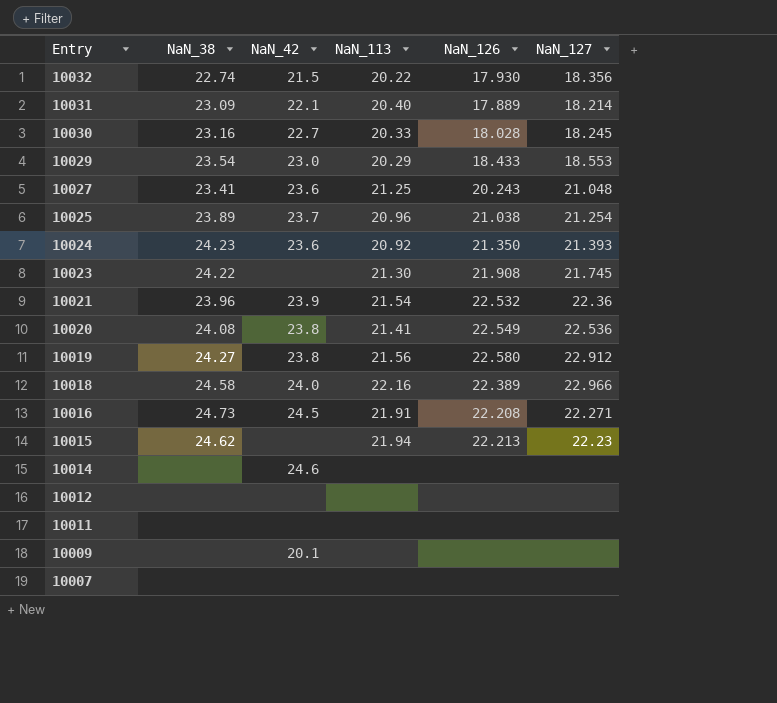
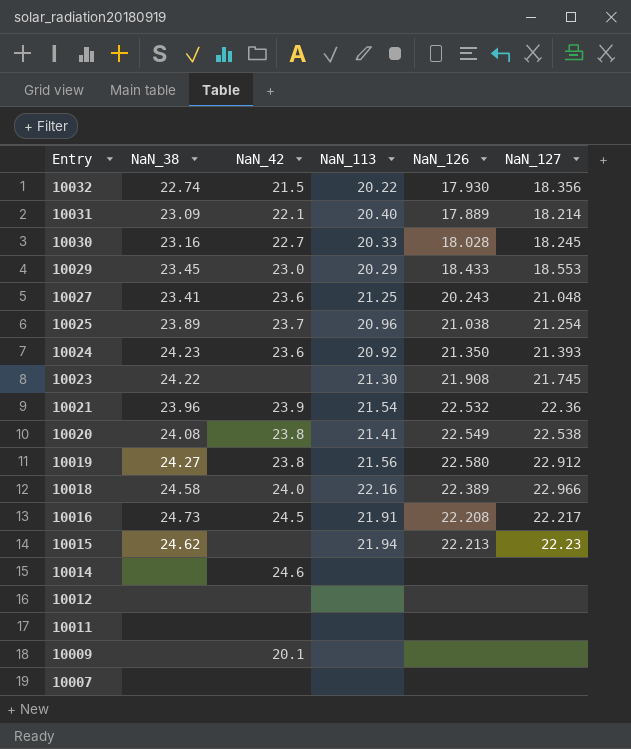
10029 | NaN_38: 23.54 -> 23.45
10020 | NaN_127: 22.536 -> 22.538
10016 | NaN_127: 22.271 -> 22.217

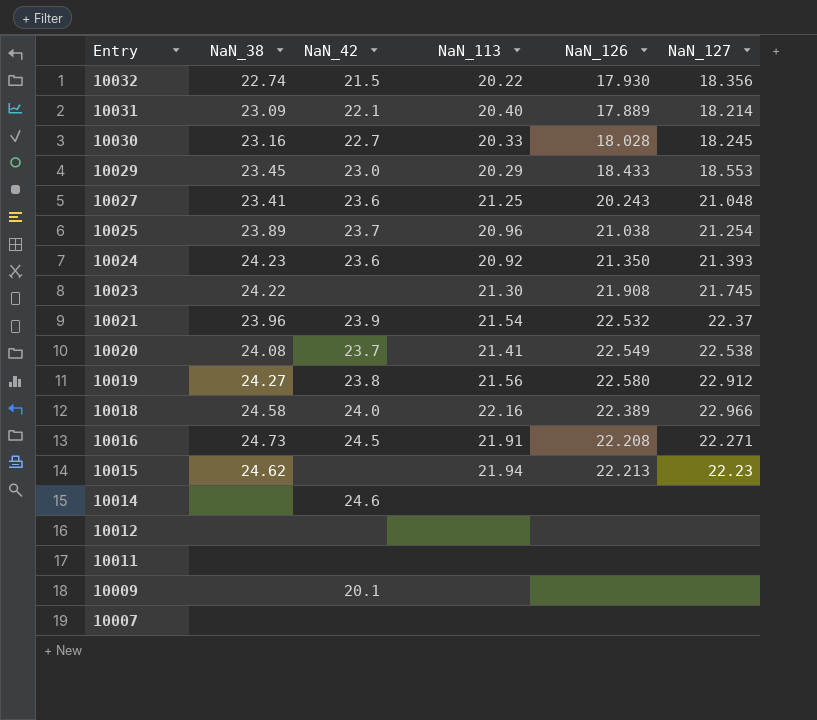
10021 | NaN_127: 22.36 -> 22.37
10020 | NaN_42: 23.8 -> 23.7
10016 | NaN_127: 22.217 -> 22.271

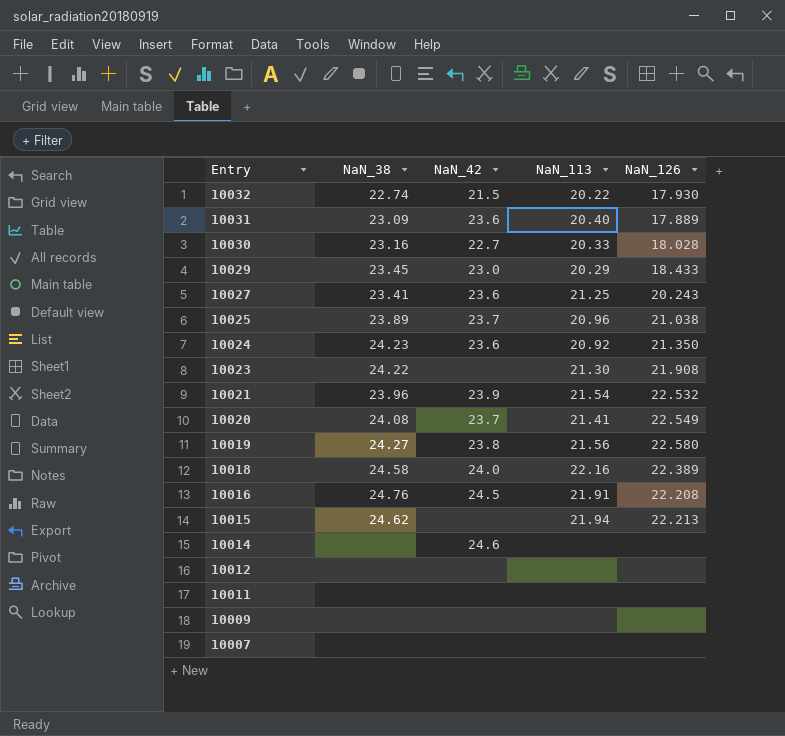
column NaN_127 | position: 6 -> none
10031 | NaN_42: 22.1 -> 23.6
10016 | NaN_38: 24.73 -> 24.76
10009 | NaN_42: 20.1 -> none

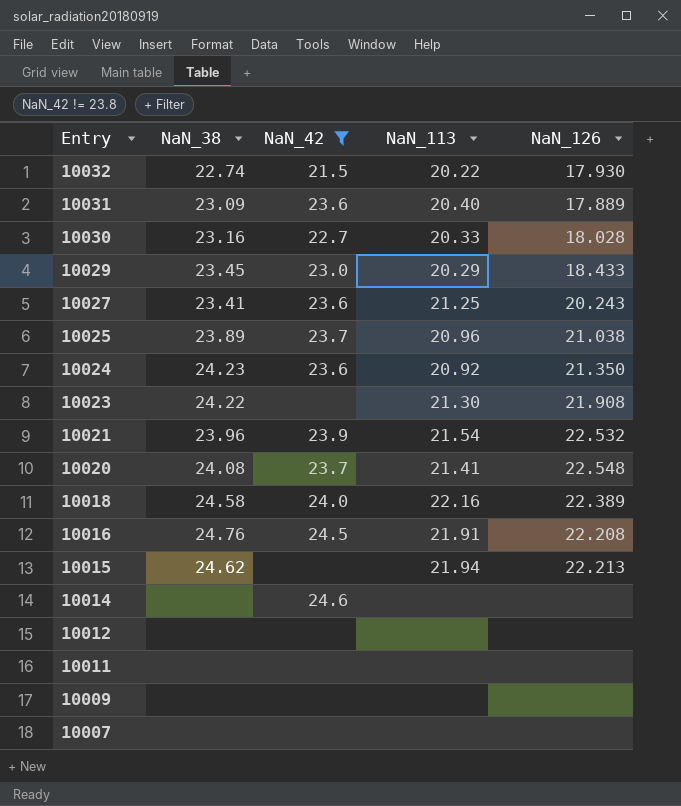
filter: none -> NaN_42 != 23.8
10020 | NaN_126: 22.549 -> 22.548

